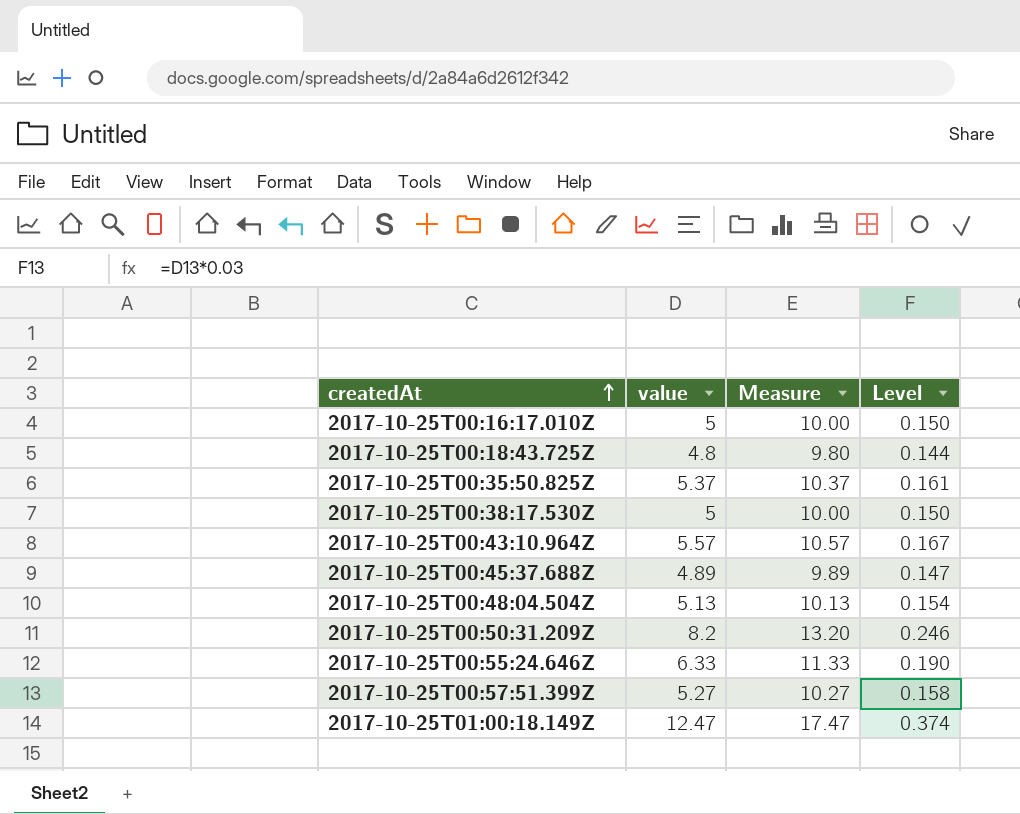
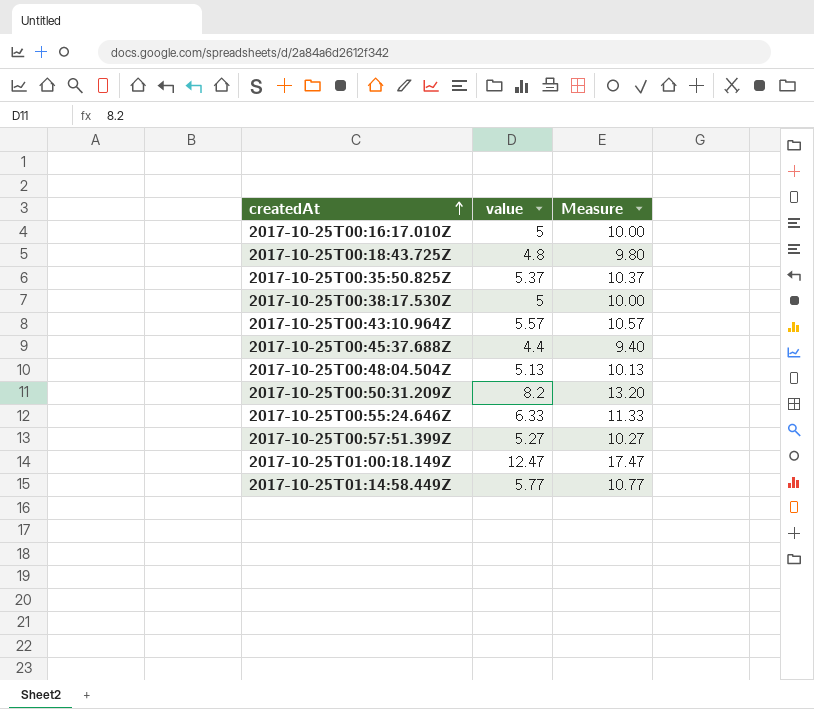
column Level | formula: [value] * 0.03 -> none
2017-10-25T00:45:37.688Z | value: 4.89 -> 4.4
2017-10-25T00:45:37.688Z | Measure: 9.89 -> 9.40
row 2017-10-25T01:14:58.449Z: none -> 5.77 | 10.77

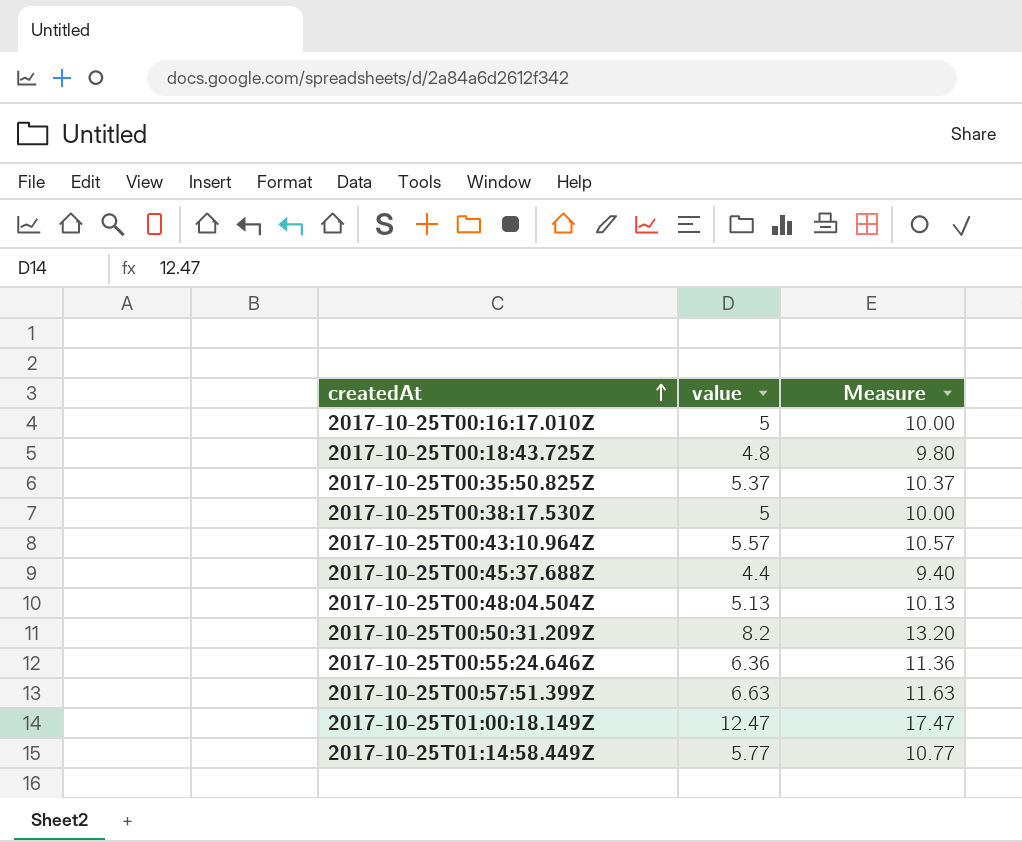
2017-10-25T00:55:24.646Z | value: 6.33 -> 6.36
2017-10-25T00:55:24.646Z | Measure: 11.33 -> 11.36
2017-10-25T00:57:51.399Z | value: 5.27 -> 6.63
2017-10-25T00:57:51.399Z | Measure: 10.27 -> 11.63

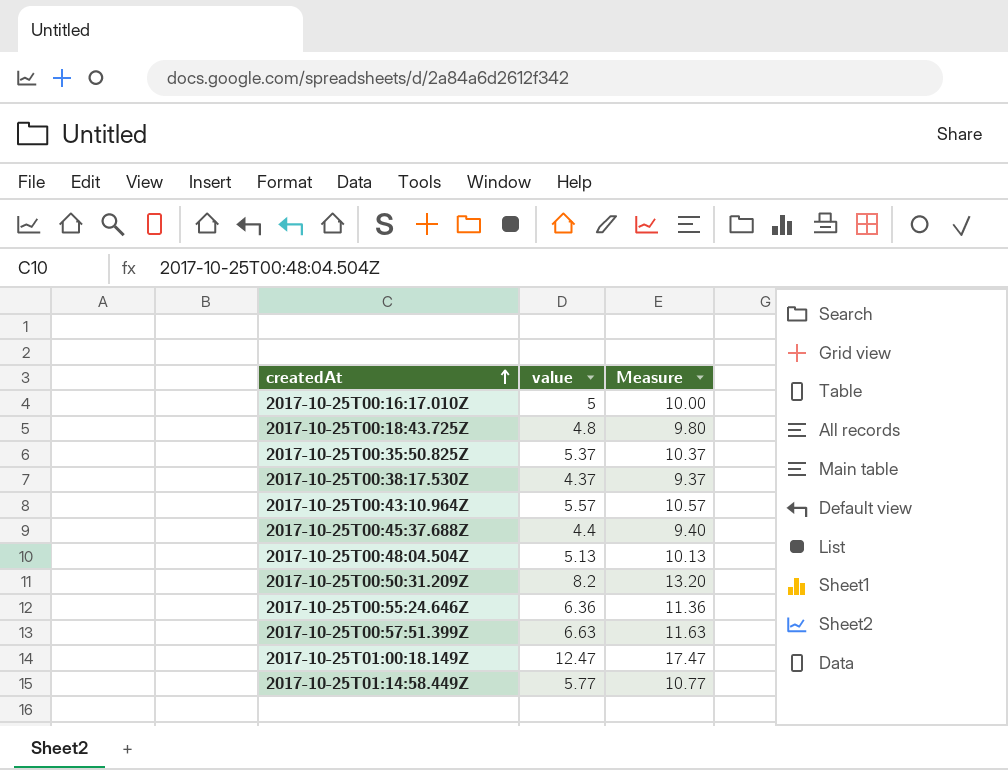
2017-10-25T00:38:17.530Z | value: 5 -> 4.37
2017-10-25T00:38:17.530Z | Measure: 10.00 -> 9.37

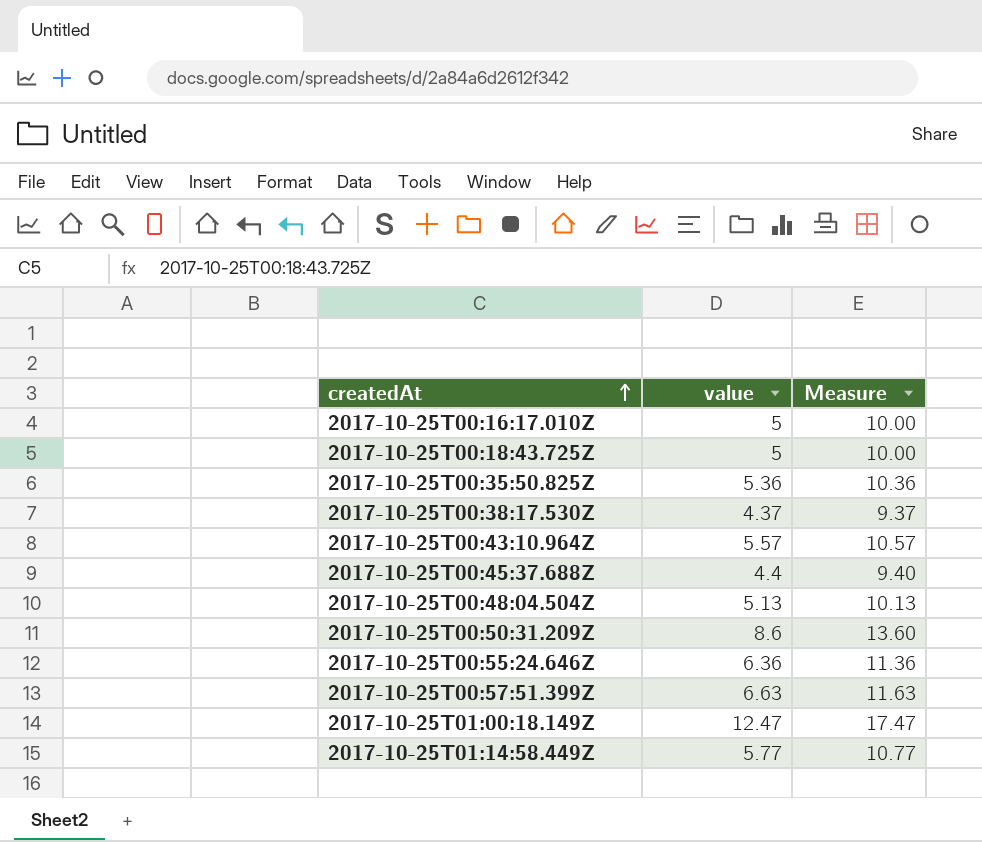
2017-10-25T00:18:43.725Z | value: 4.8 -> 5
2017-10-25T00:18:43.725Z | Measure: 9.80 -> 10.00
2017-10-25T00:35:50.825Z | value: 5.37 -> 5.36
2017-10-25T00:35:50.825Z | Measure: 10.37 -> 10.36
2017-10-25T00:50:31.209Z | value: 8.2 -> 8.6
2017-10-25T00:50:31.209Z | Measure: 13.20 -> 13.60

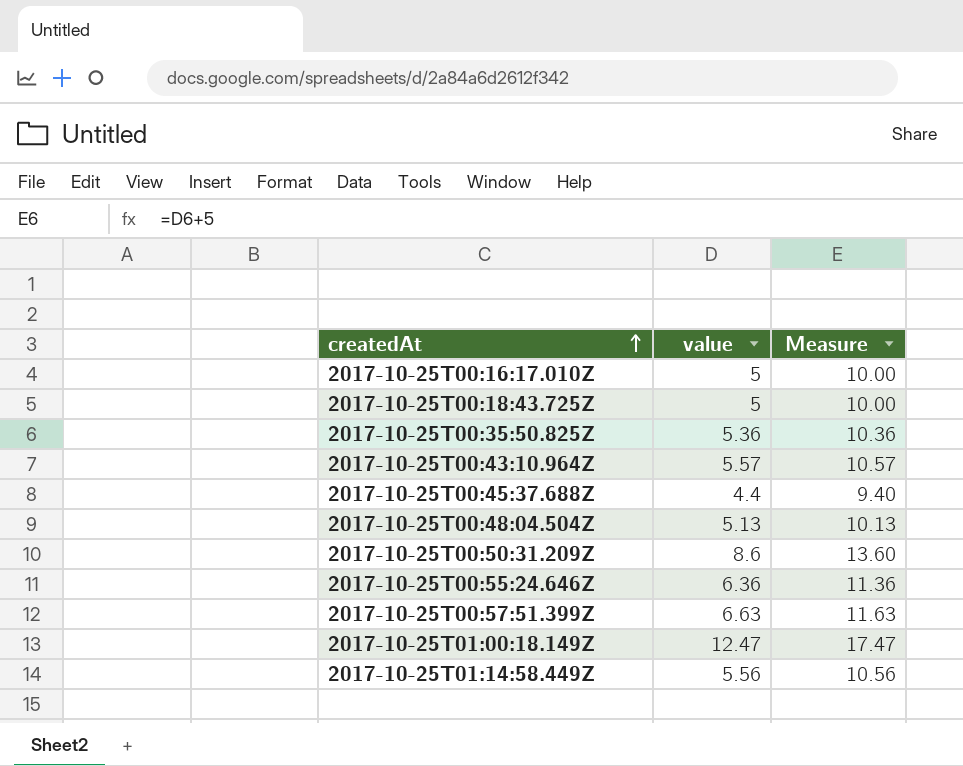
row 2017-10-25T00:38:17.530Z: 4.37 | 9.37 -> none
2017-10-25T01:14:58.449Z | value: 5.77 -> 5.56
2017-10-25T01:14:58.449Z | Measure: 10.77 -> 10.56

